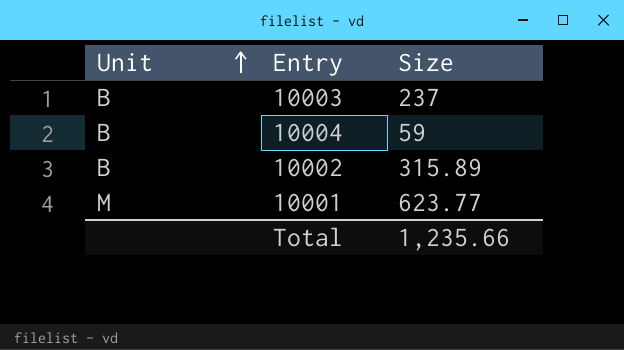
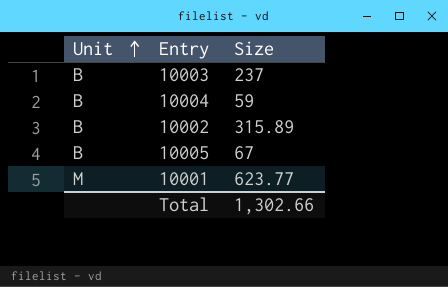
row 10005: none -> B | 67
Total | Size: 1,235.66 -> 1,302.66

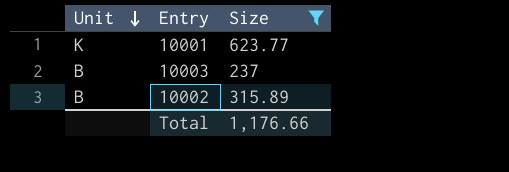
filter: none -> Size >= 237
row order: Unit ascending -> Unit descending
10001 | Unit: M -> K
Total | Size: 1,302.66 -> 1,176.66

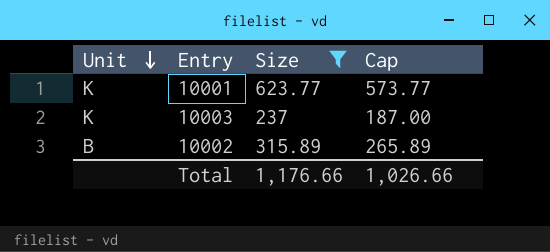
column Cap | formula: none -> [Size] - 50
10003 | Unit: B -> K

